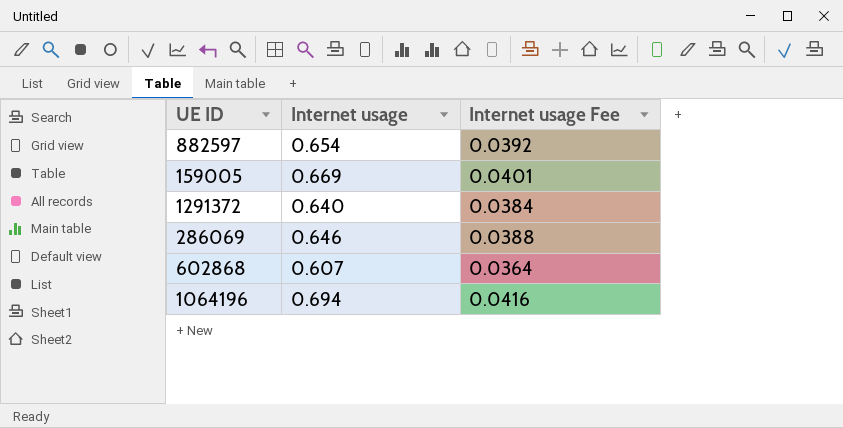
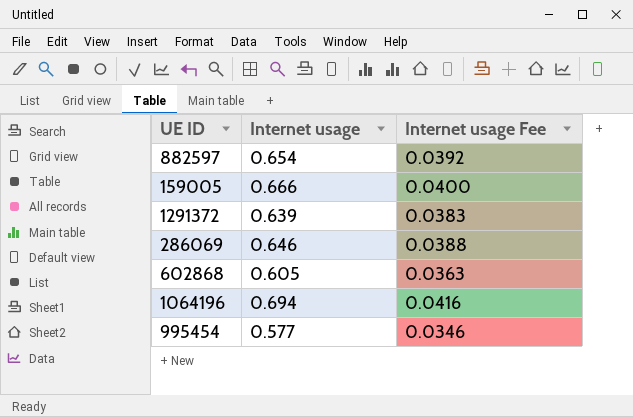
159005 | Internet usage: 0.669 -> 0.666
159005 | Internet usage Fee: 0.0401 -> 0.0400
1291372 | Internet usage: 0.640 -> 0.639
1291372 | Internet usage Fee: 0.0384 -> 0.0383
602868 | Internet usage: 0.607 -> 0.605
602868 | Internet usage Fee: 0.0364 -> 0.0363
row 995454: none -> 0.577 | 0.0346

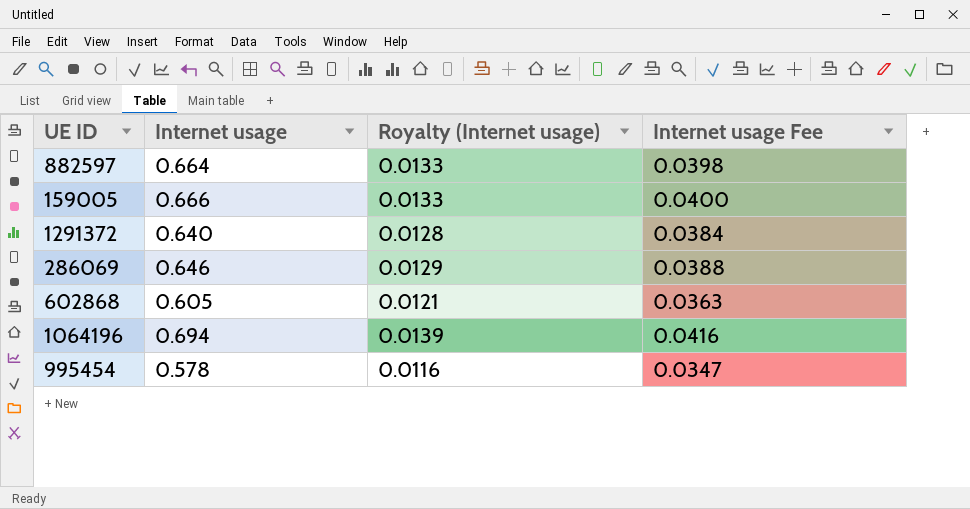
column Royalty (Internet usage) | formula: none -> [Internet usage] * 0.02
882597 | Internet usage: 0.654 -> 0.664
882597 | Internet usage Fee: 0.0392 -> 0.0398
1291372 | Internet usage: 0.639 -> 0.640
1291372 | Internet usage Fee: 0.0383 -> 0.0384
995454 | Internet usage: 0.577 -> 0.578
995454 | Internet usage Fee: 0.0346 -> 0.0347

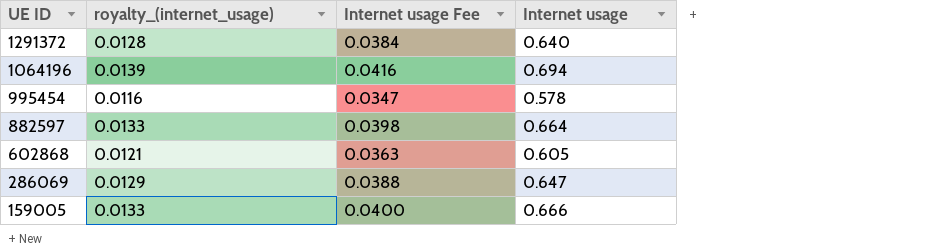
row order: none -> UE ID descending
column name: Royalty (Internet usage) -> royalty_(internet_usage)
column Internet usage | position: 2 -> 4
286069 | Internet usage: 0.646 -> 0.647

